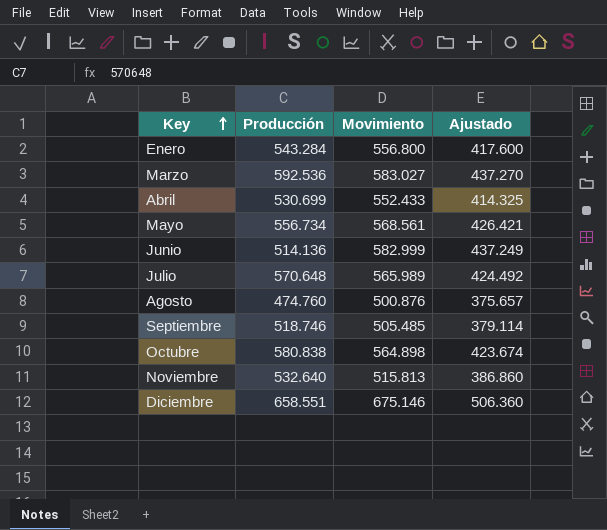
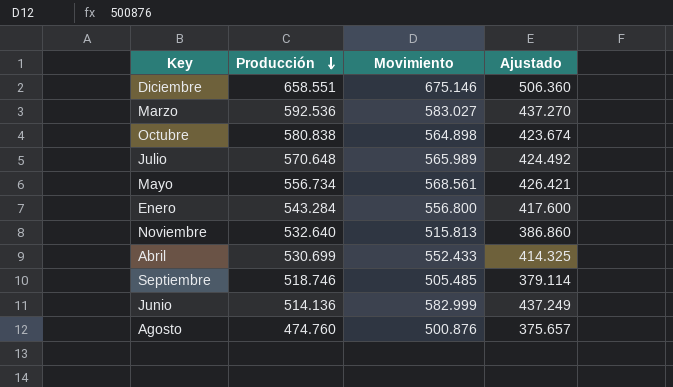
row order: Key ascending -> Producción descending

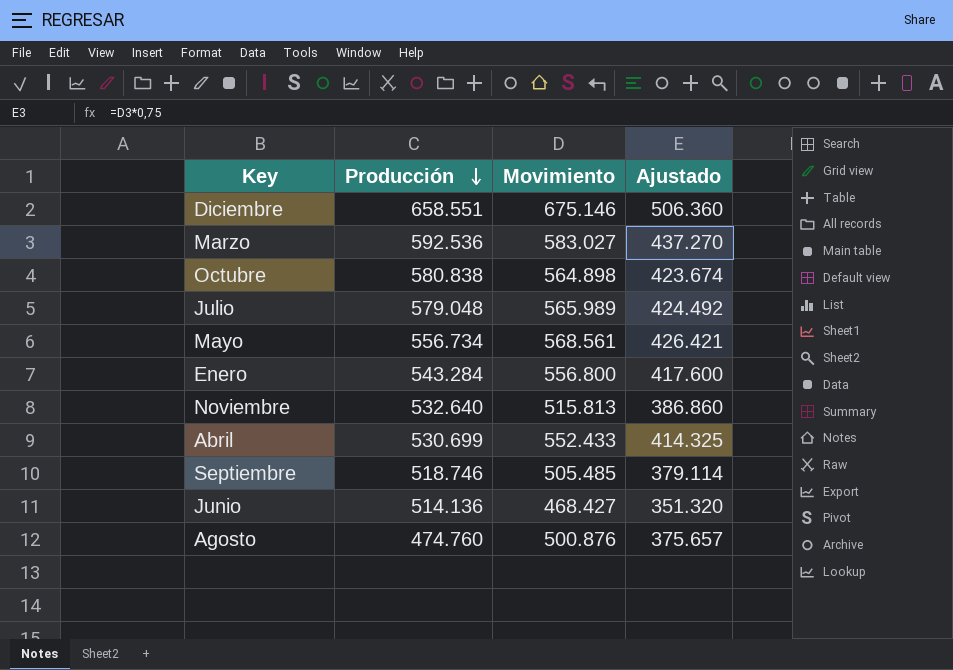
Julio | Producción: 570.648 -> 579.048
Junio | Movimiento: 582.999 -> 468.427
Junio | Ajustado: 437.249 -> 351.320

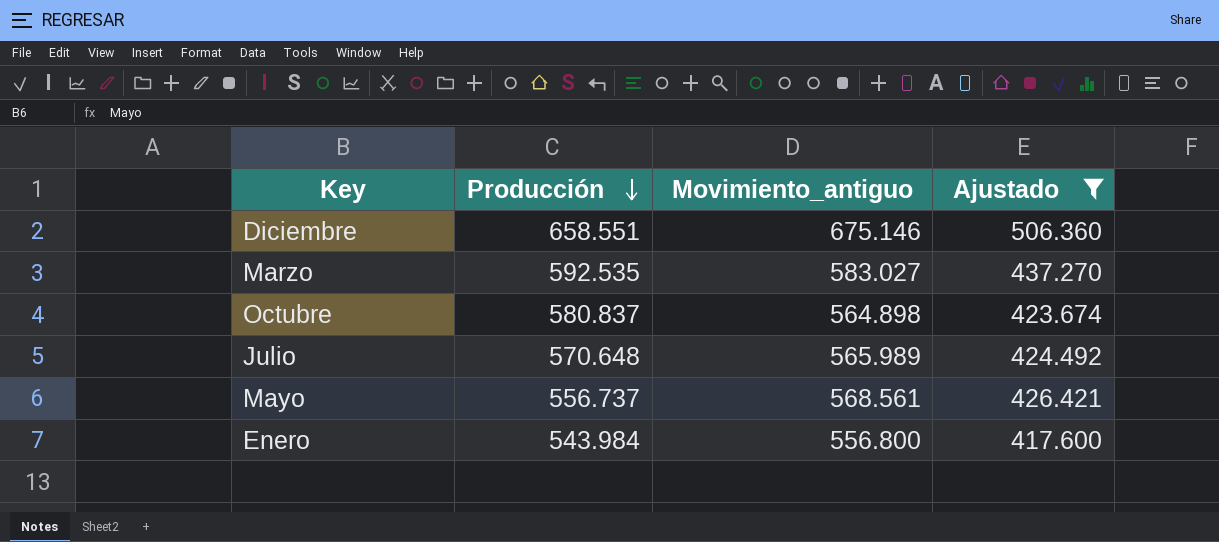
filter: none -> Ajustado >= 417.600
column name: Movimiento -> Movimiento_antiguo
Marzo | Producción: 592.536 -> 592.535
Octubre | Producción: 580.838 -> 580.837
Julio | Producción: 579.048 -> 570.648
Mayo | Producción: 556.734 -> 556.737
Enero | Producción: 543.284 -> 543.984

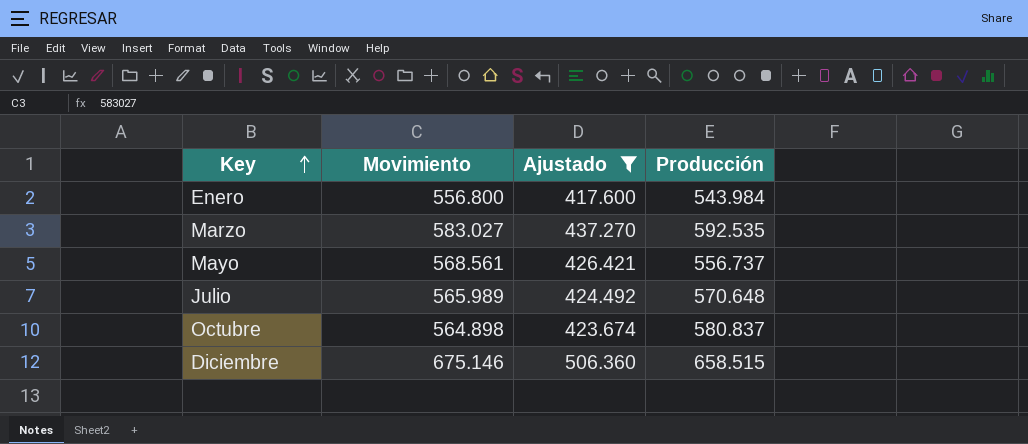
row order: Producción descending -> Key ascending
column name: Movimiento_antiguo -> Movimiento
column Producción | position: 2 -> 4
Diciembre | Producción: 658.551 -> 658.515

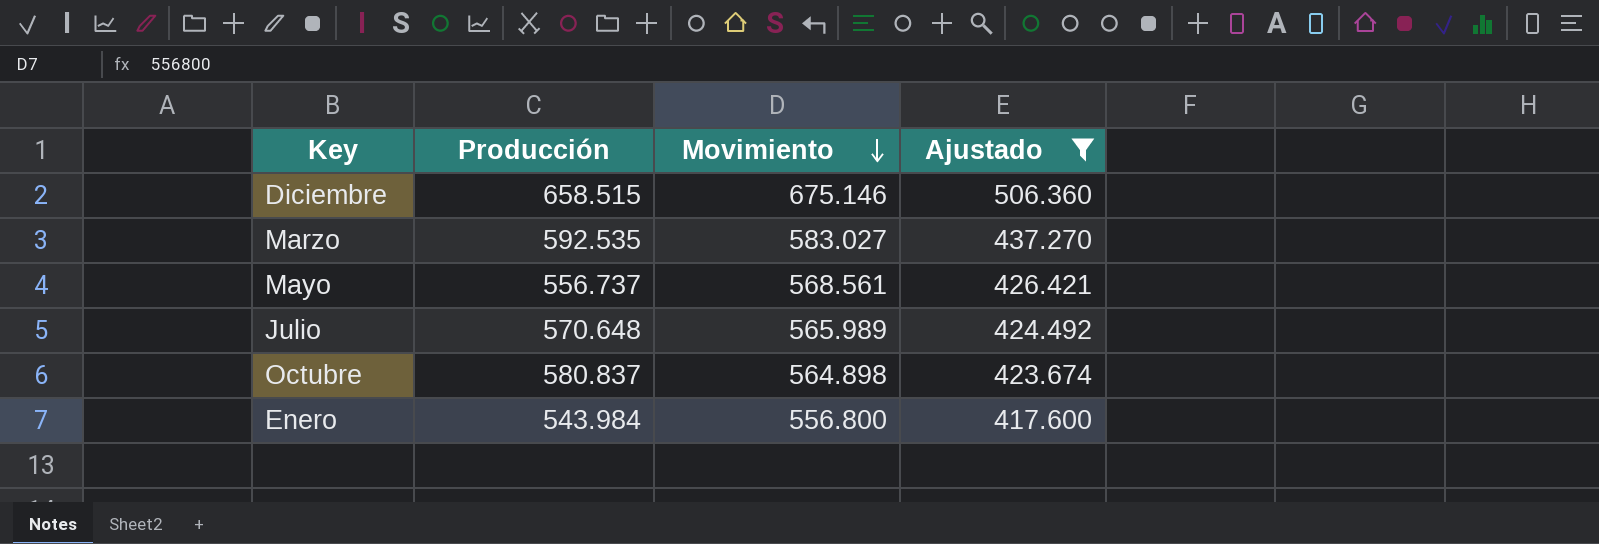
row order: Key ascending -> Movimiento descending
column Producción | position: 4 -> 2

